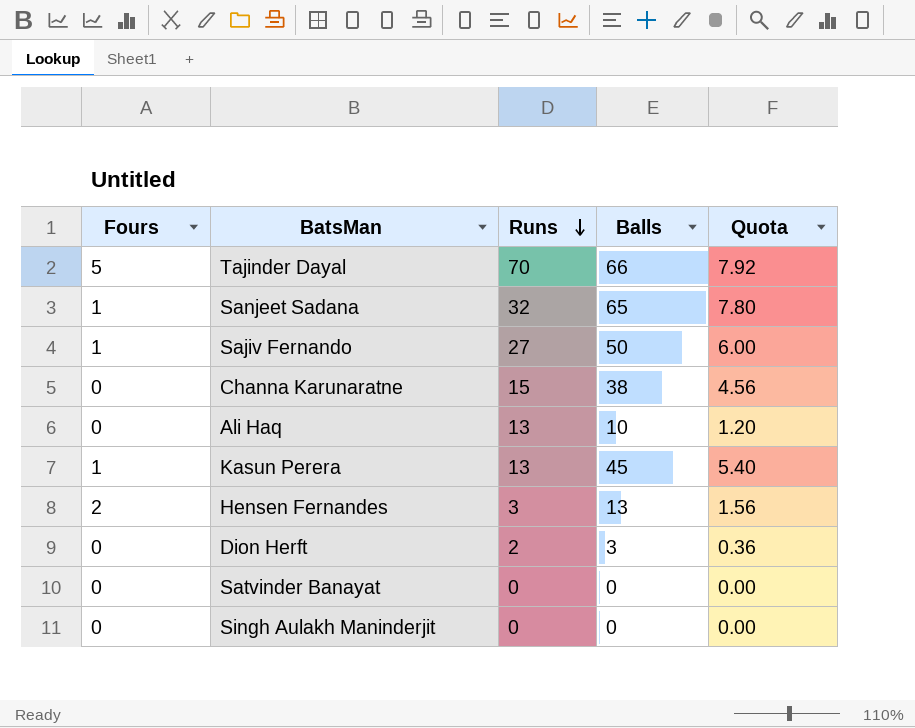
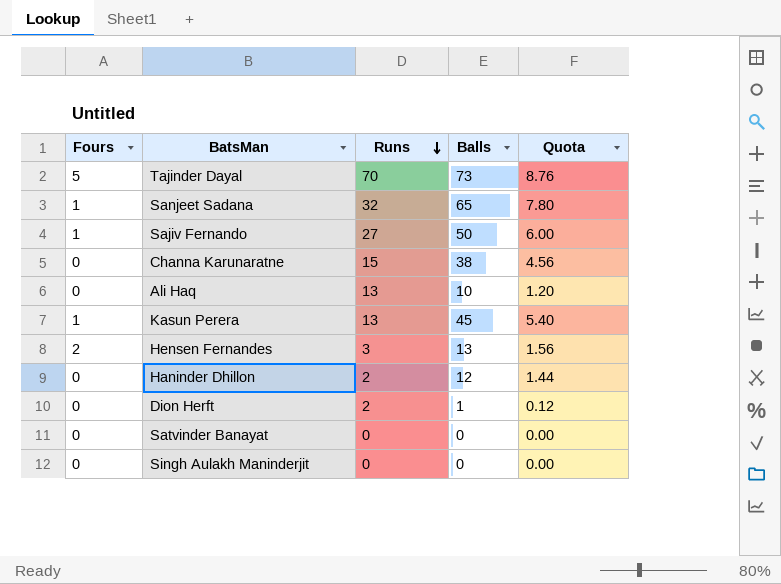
Tajinder Dayal | Balls: 66 -> 73
Tajinder Dayal | Quota: 7.92 -> 8.76
row Haninder Dhillon: none -> 0 | 2 | 12 | 1.44
Dion Herft | Balls: 3 -> 1
Dion Herft | Quota: 0.36 -> 0.12

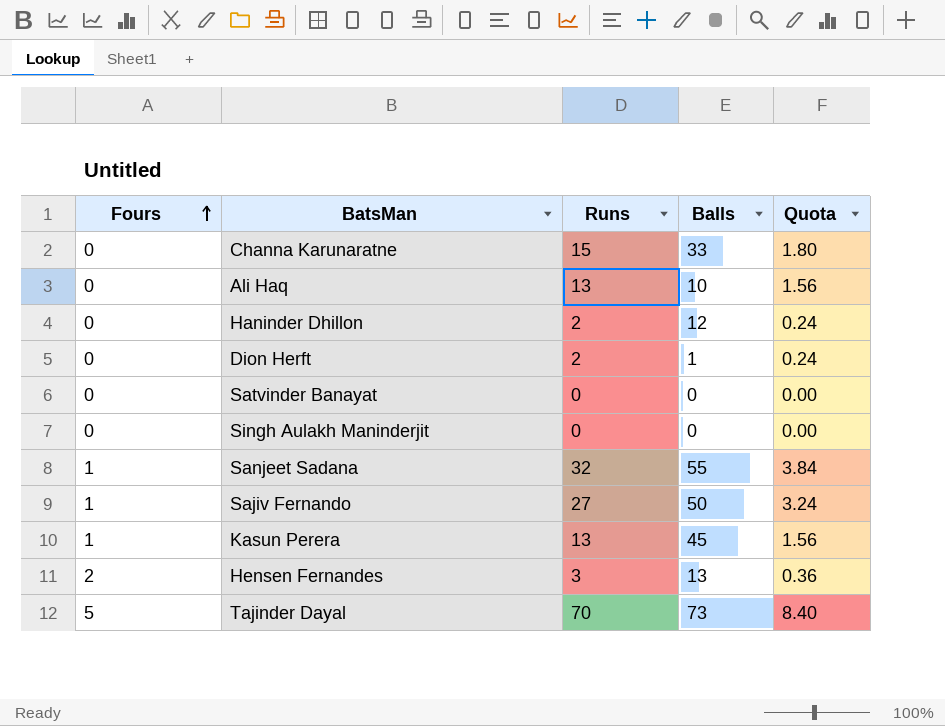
row order: Runs descending -> Fours ascending
column Quota | formula: [Balls] * 0.12 -> [Runs] * 0.12
Channa Karunaratne | Balls: 38 -> 33
Sanjeet Sadana | Balls: 65 -> 55

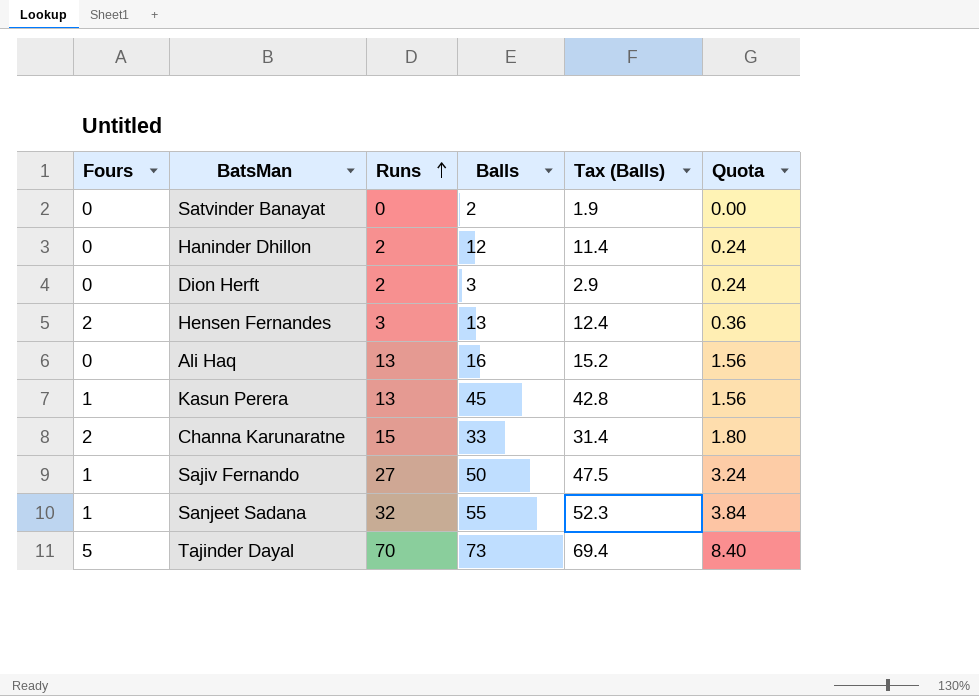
row order: Fours ascending -> Runs ascending
column Tax (Balls) | formula: none -> [Balls] * 0.95
row Singh Aulakh Maninderjit: 0 | 0 | 0 | 0.00 -> none
Satvinder Banayat | Balls: 0 -> 2
Dion Herft | Balls: 1 -> 3
Ali Haq | Balls: 10 -> 16
Channa Karunaratne | Fours: 0 -> 2

